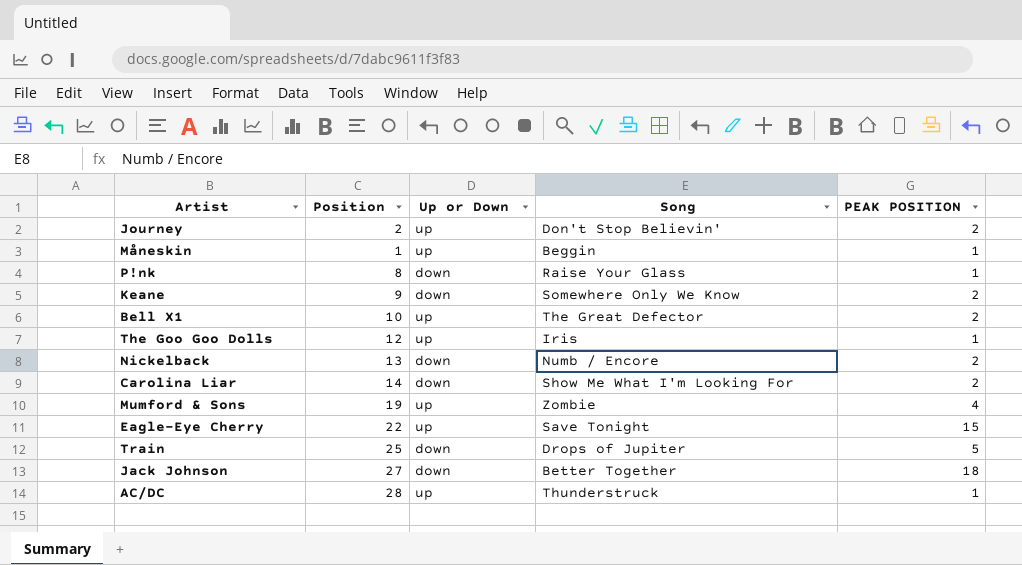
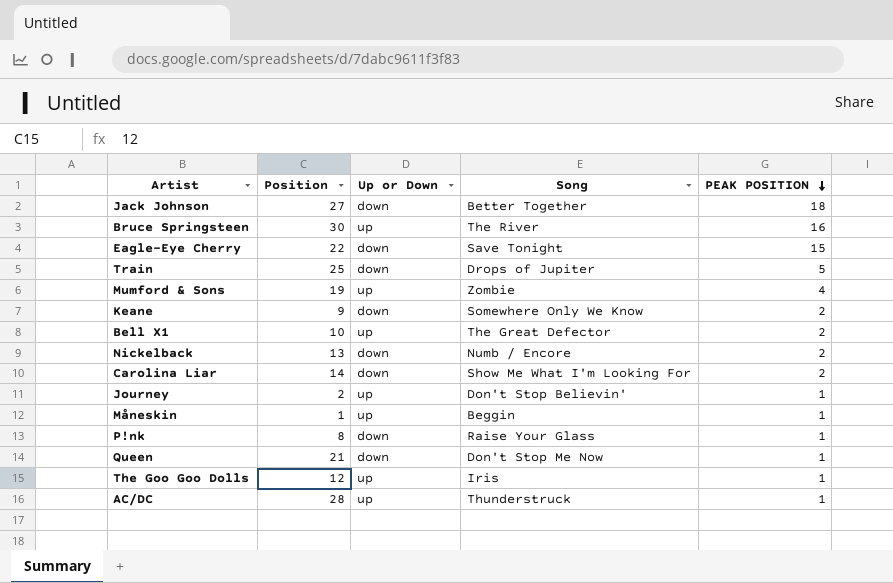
row order: none -> PEAK POSITION descending
row Bruce Springsteen: none -> 30 | up | The River | 16
Eagle-Eye Cherry | Up or Down: up -> down
Journey | PEAK POSITION: 2 -> 1
row Queen: none -> 21 | down | Don't Stop Me Now | 1

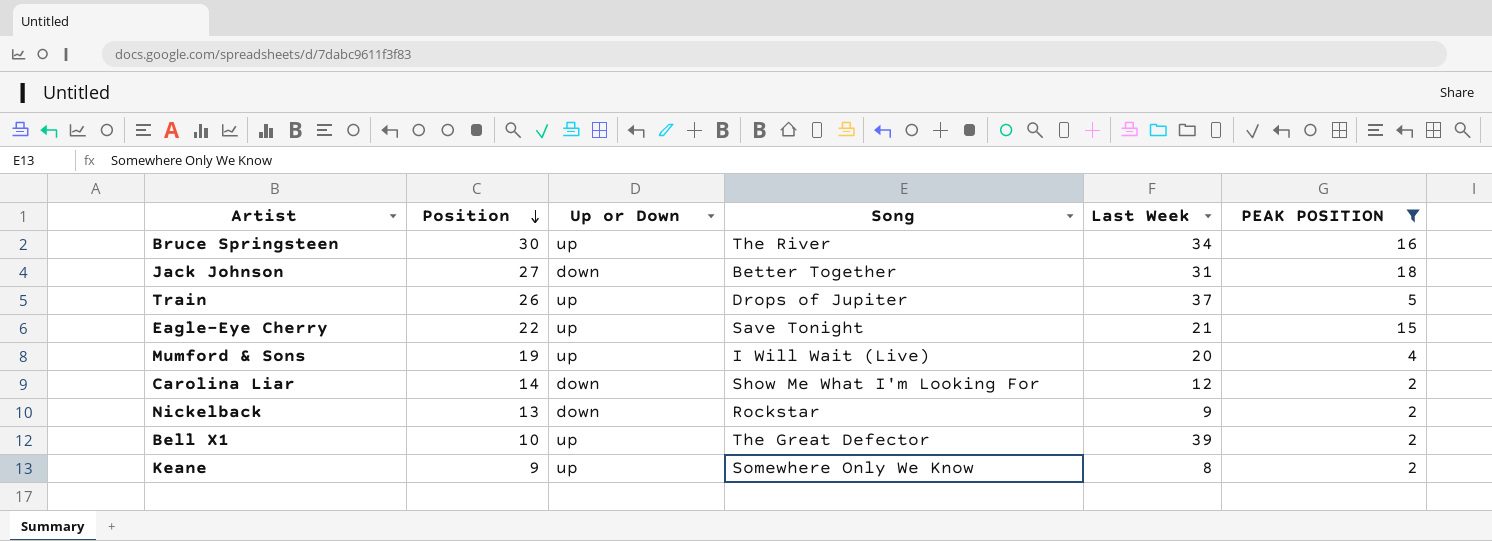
filter: none -> PEAK POSITION != 1
row order: PEAK POSITION descending -> Position descending
column Last Week | position: none -> 5
Train | Position: 25 -> 26
Train | Up or Down: down -> up
Eagle-Eye Cherry | Up or Down: down -> up
Mumford & Sons | Song: Zombie -> I Will Wait (Live)
Nickelback | Song: Numb / Encore -> Rockstar
Keane | Up or Down: down -> up

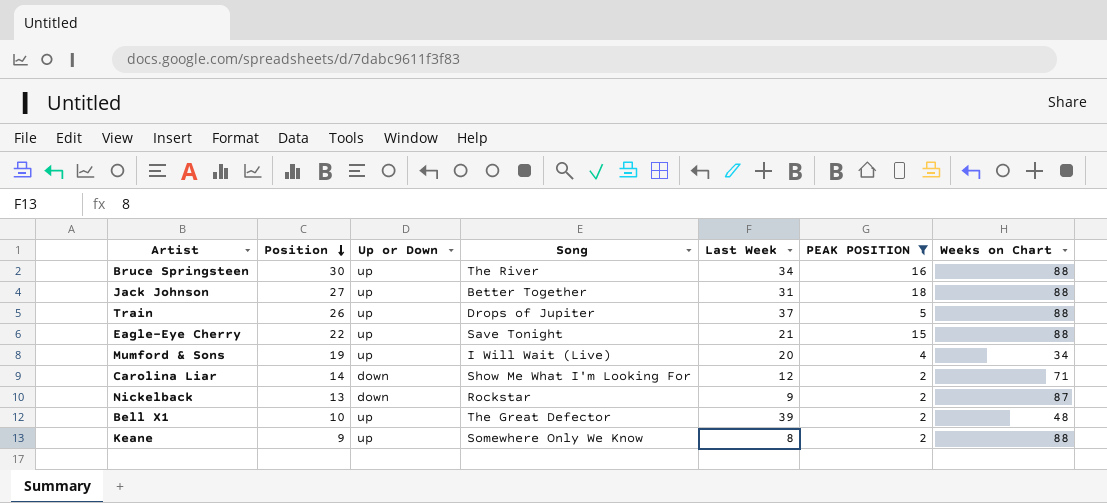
column Weeks on Chart | position: none -> 7
Jack Johnson | Up or Down: down -> up

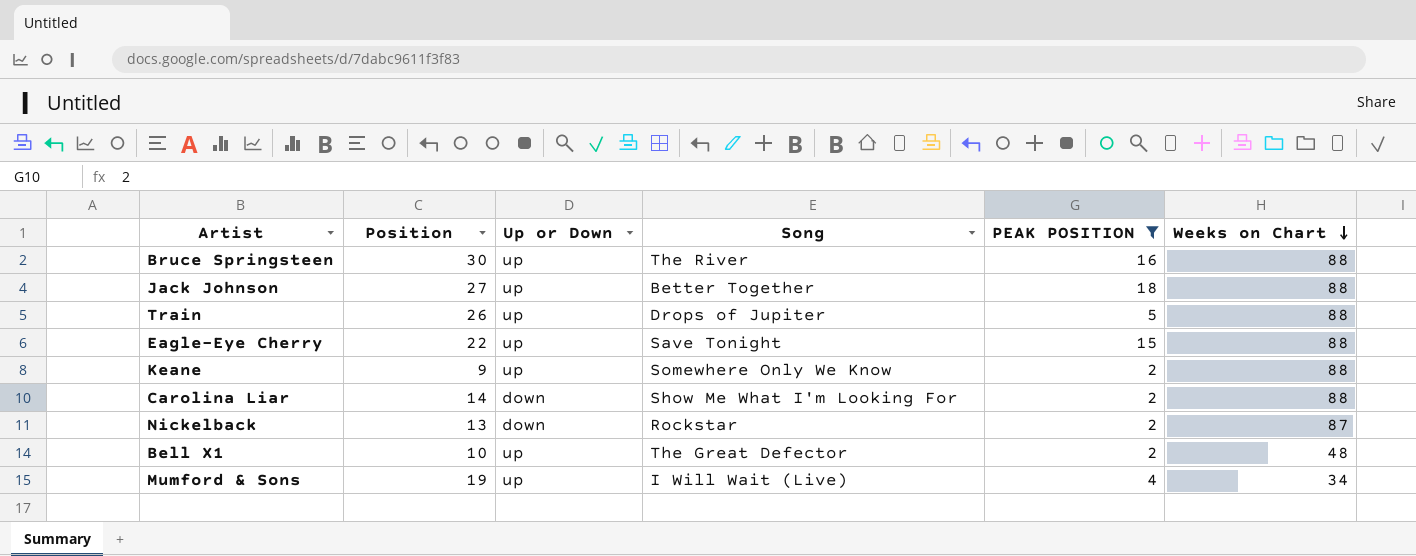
row order: Position descending -> Weeks on Chart descending
column Last Week | position: 5 -> none
Carolina Liar | Weeks on Chart: 71 -> 88

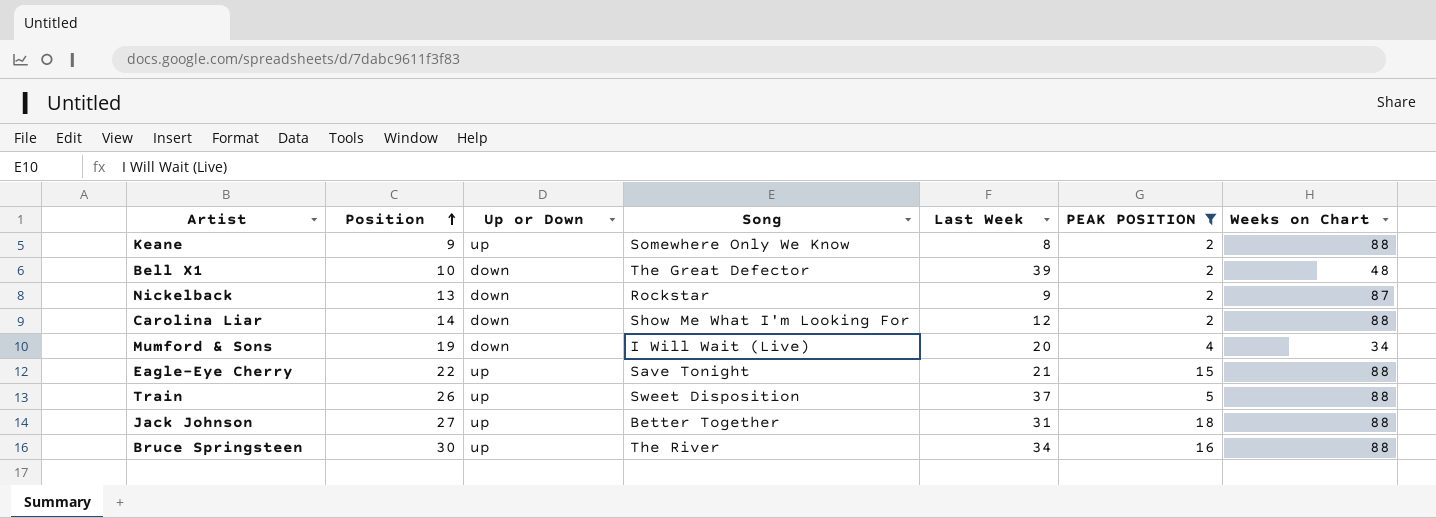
row order: Weeks on Chart descending -> Position ascending
column Last Week | position: none -> 5
Bell X1 | Up or Down: up -> down
Mumford & Sons | Up or Down: up -> down
Train | Song: Drops of Jupiter -> Sweet Disposition

